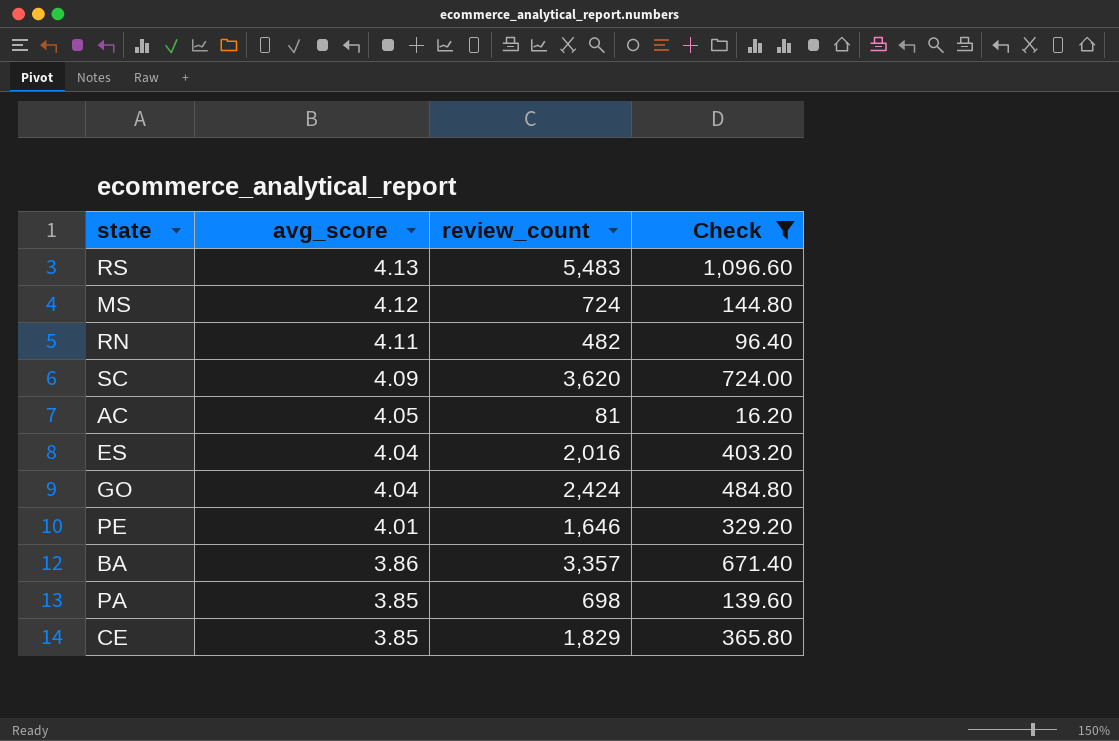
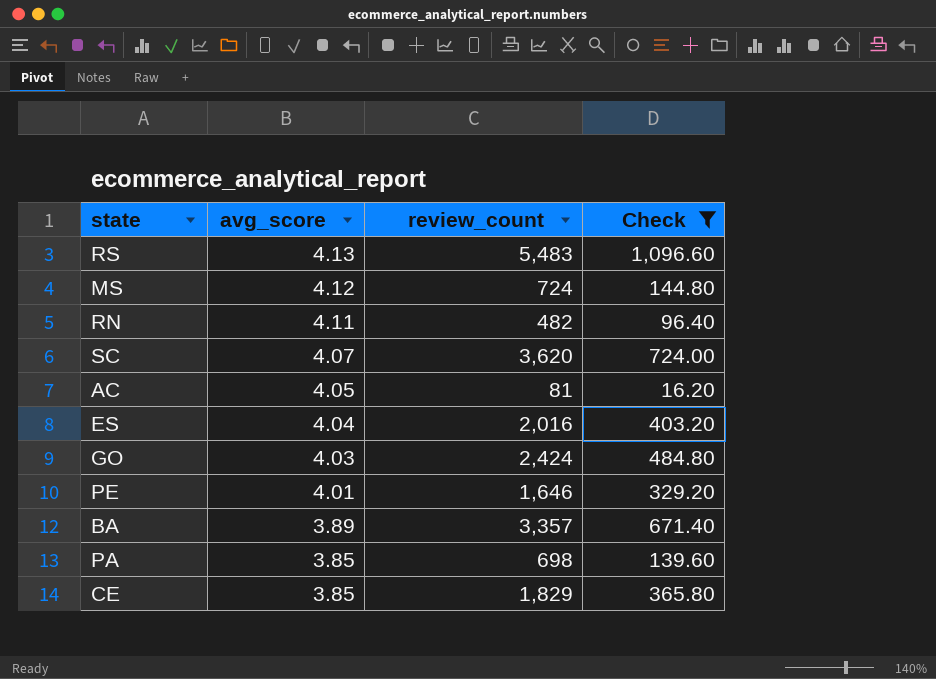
SC | avg_score: 4.09 -> 4.07
GO | avg_score: 4.04 -> 4.03
BA | avg_score: 3.86 -> 3.89

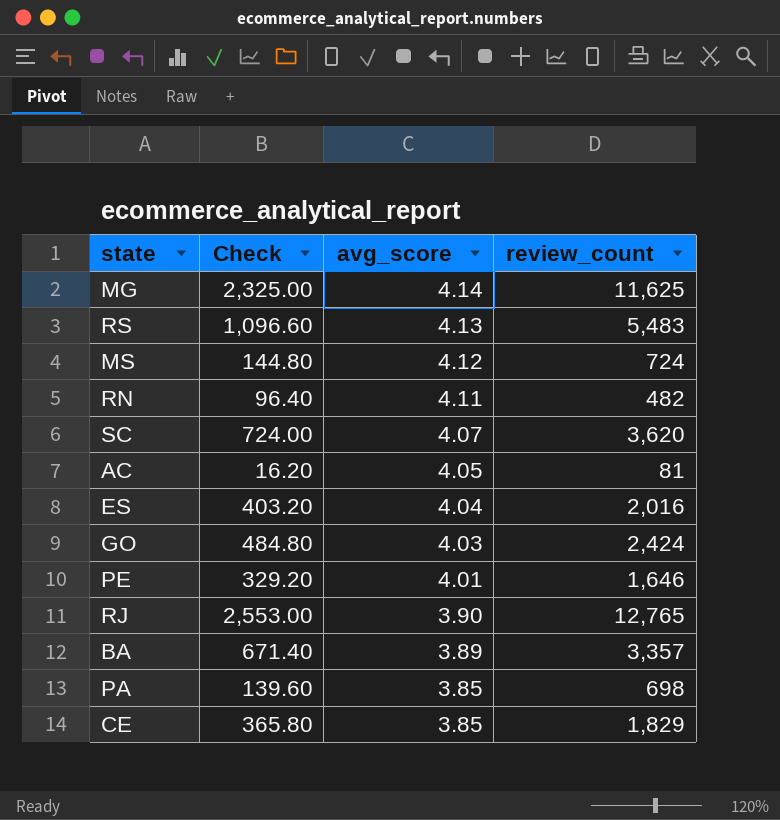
filter: Check <= 1,096.60 -> none
column Check | position: 4 -> 2

